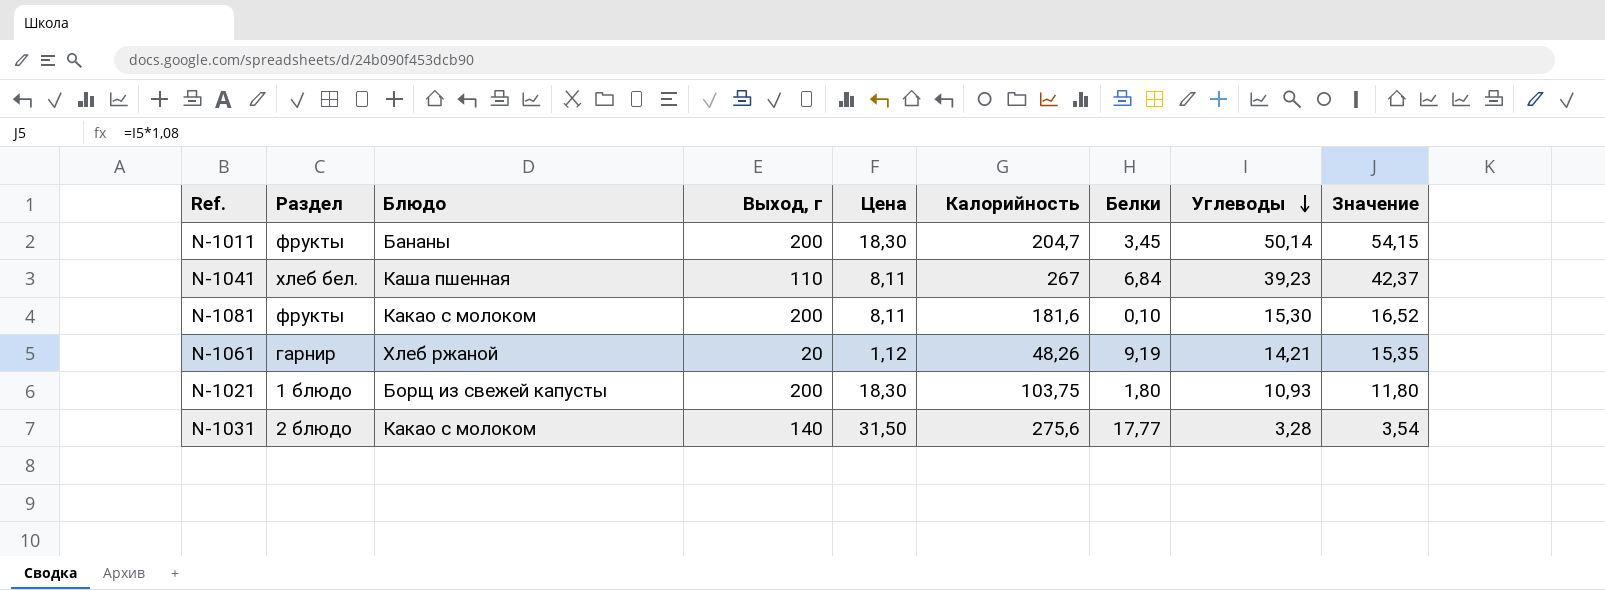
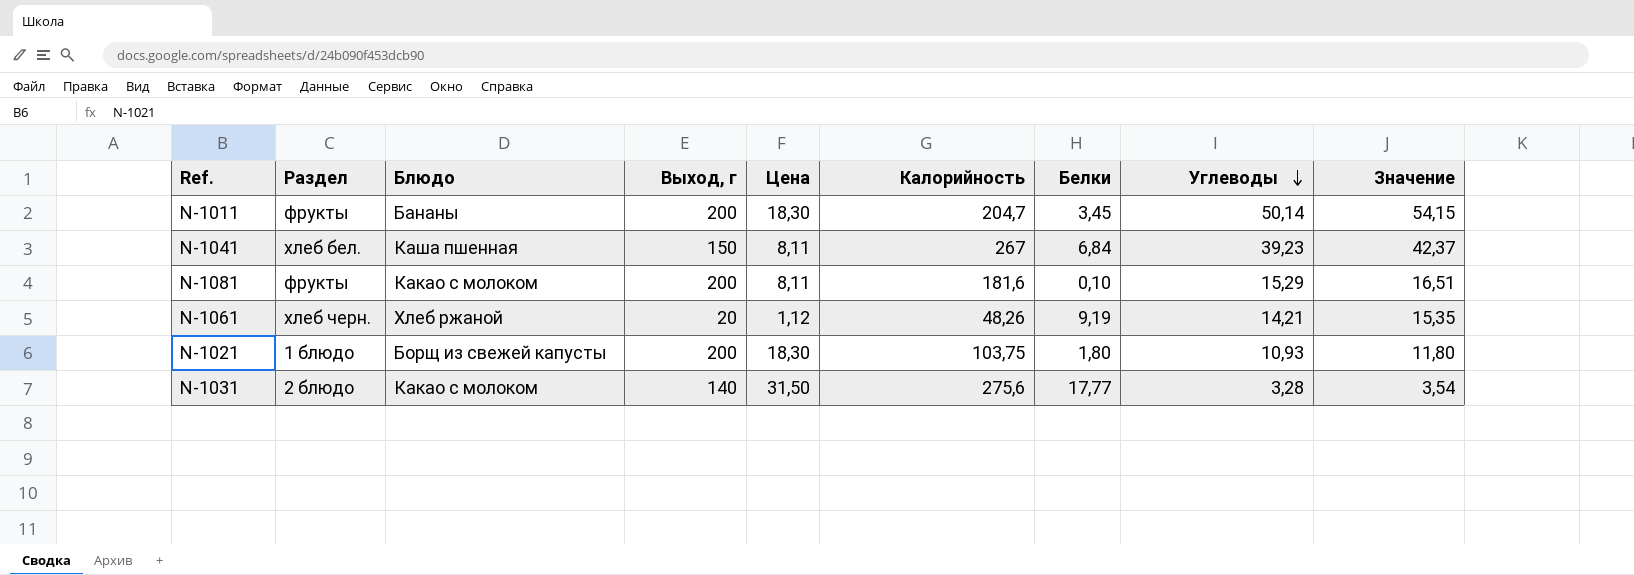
N-1041 | Выход, г: 110 -> 150
N-1081 | Углеводы: 15,30 -> 15,29
N-1081 | Значение: 16,52 -> 16,51
N-1061 | Раздел: гарнир -> хлеб черн.

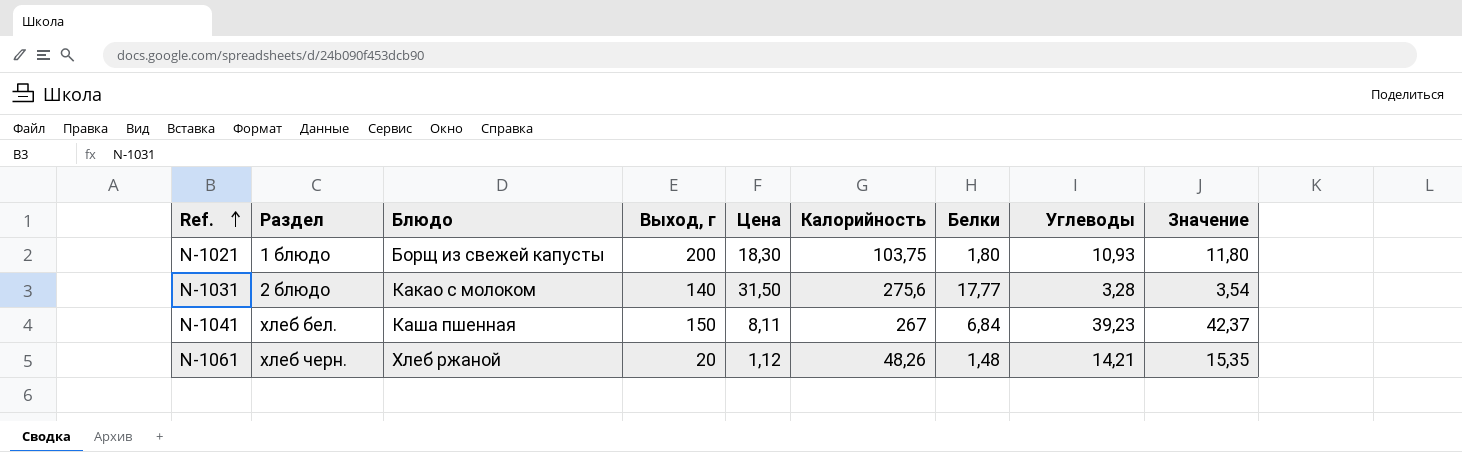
row order: Углеводы descending -> Ref. ascending
row N-1011: фрукты | Бананы | 200 | 18,30 | 204,7 | 3,45 | 50,14 | 54,15 -> none
row N-1081: фрукты | Какао с молоком | 200 | 8,11 | 181,6 | 0,10 | 15,29 | 16,51 -> none
N-1061 | Белки: 9,19 -> 1,48

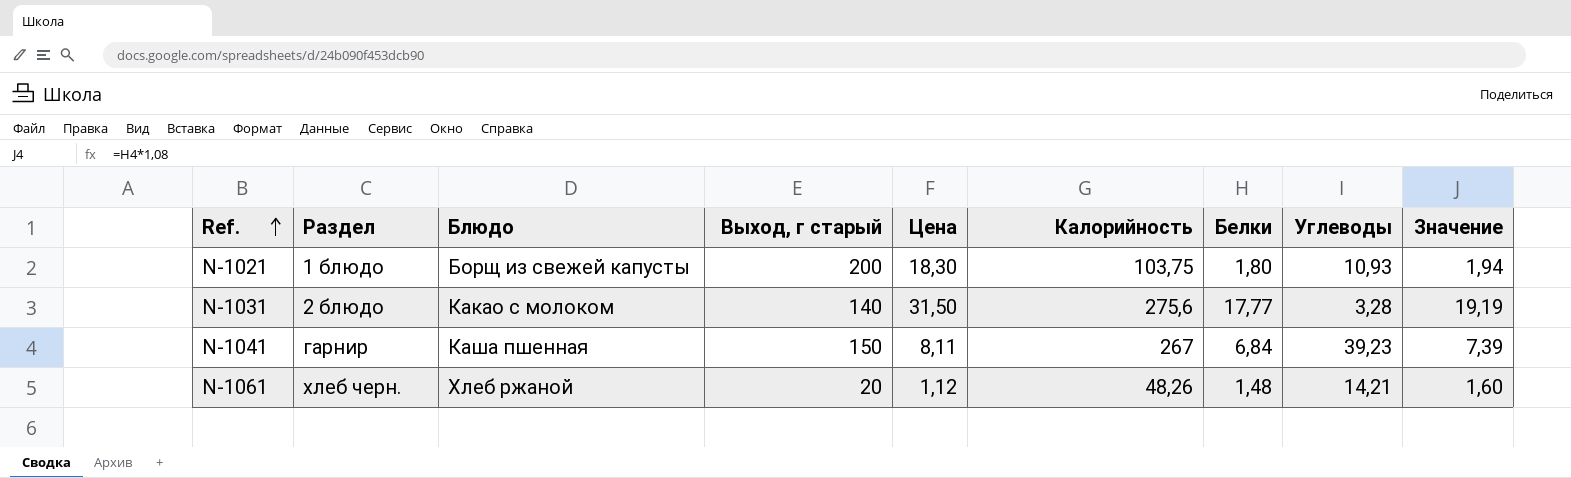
column name: Выход, г -> Выход, г старый
column Значение | formula: [Углеводы] * 1,08 -> [Белки] * 1,08
N-1041 | Раздел: хлеб бел. -> гарнир

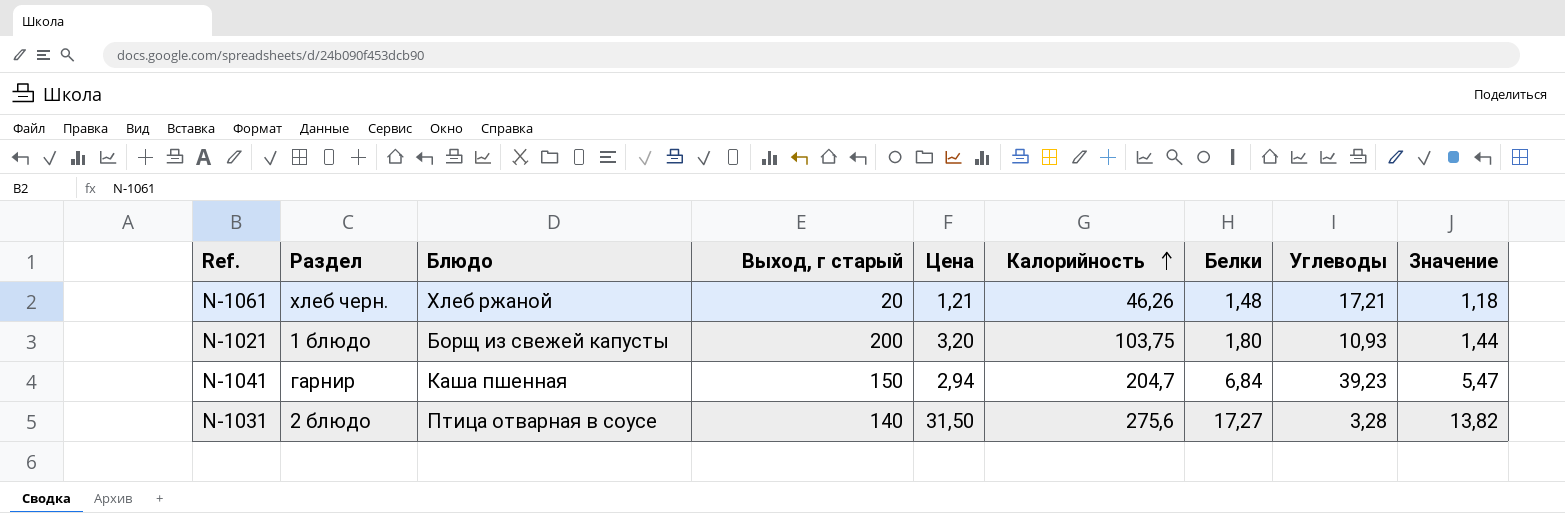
row order: Ref. ascending -> Калорийность ascending
column Значение | formula: [Белки] * 1,08 -> [Белки] * 0,8
N-1061 | Цена: 1,12 -> 1,21
N-1061 | Калорийность: 48,26 -> 46,26
N-1061 | Углеводы: 14,21 -> 17,21
N-1021 | Цена: 18,30 -> 3,20
N-1041 | Цена: 8,11 -> 2,94
N-1041 | Калорийность: 267 -> 204,7
N-1031 | Блюдо: Какао с молоком -> Птица отварная в соусе
N-1031 | Белки: 17,77 -> 17,27

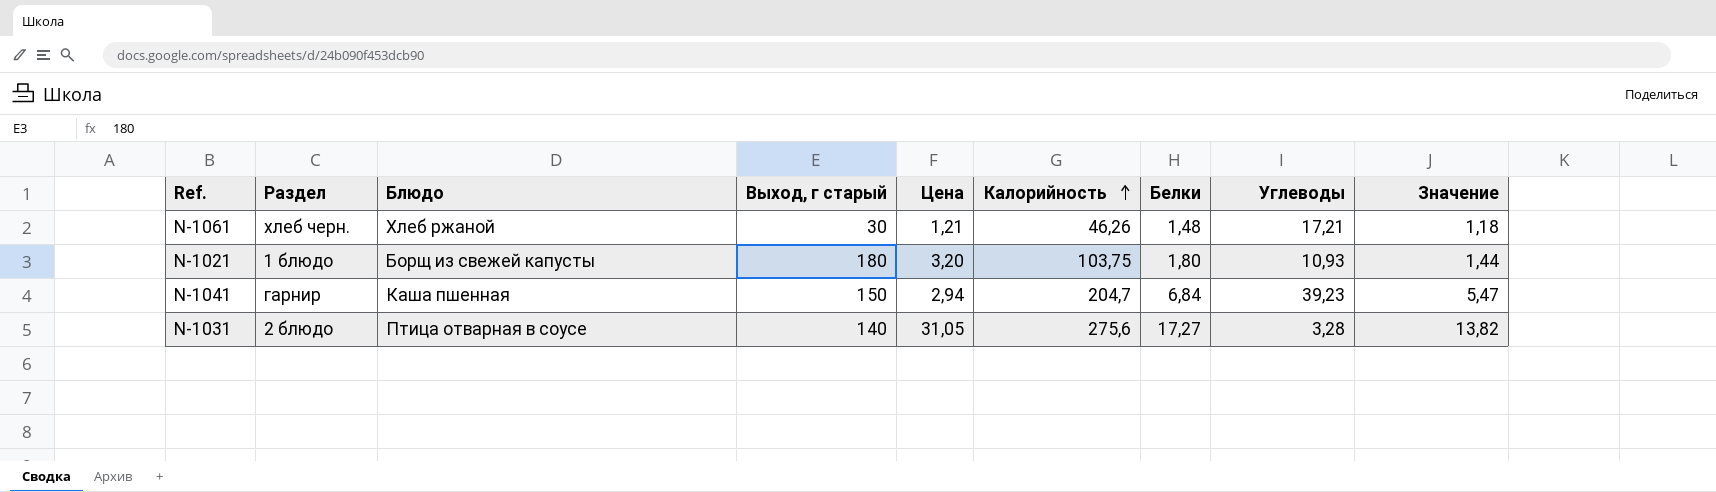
N-1061 | Выход, г старый: 20 -> 30
N-1021 | Выход, г старый: 200 -> 180
N-1031 | Цена: 31,50 -> 31,05

